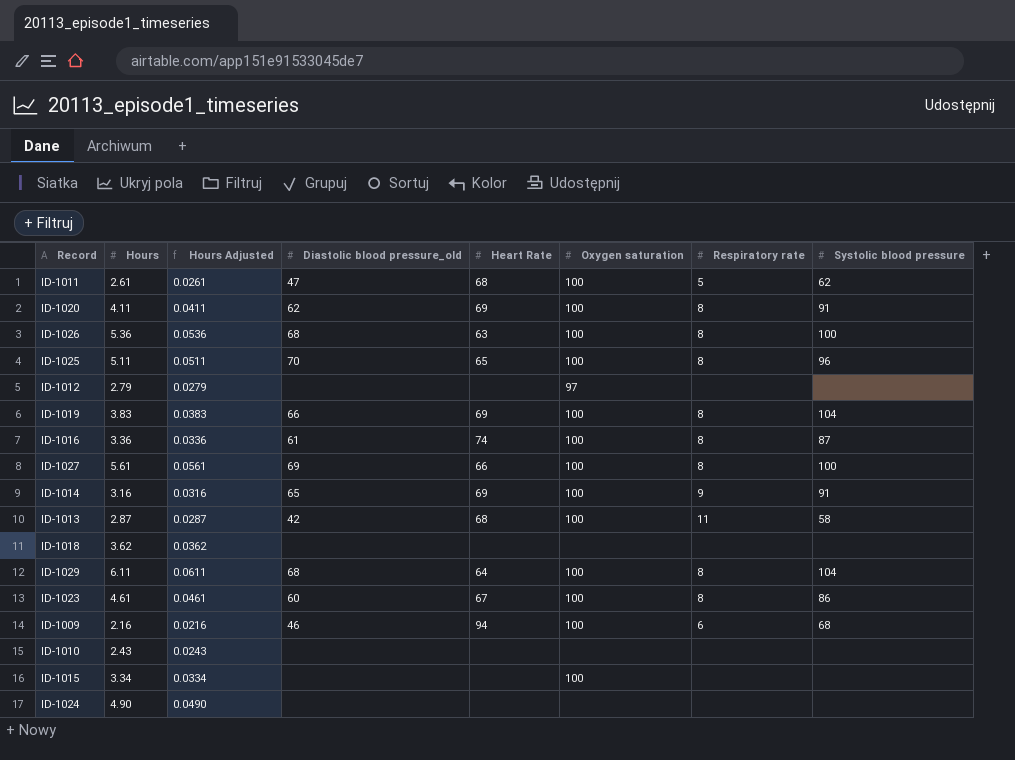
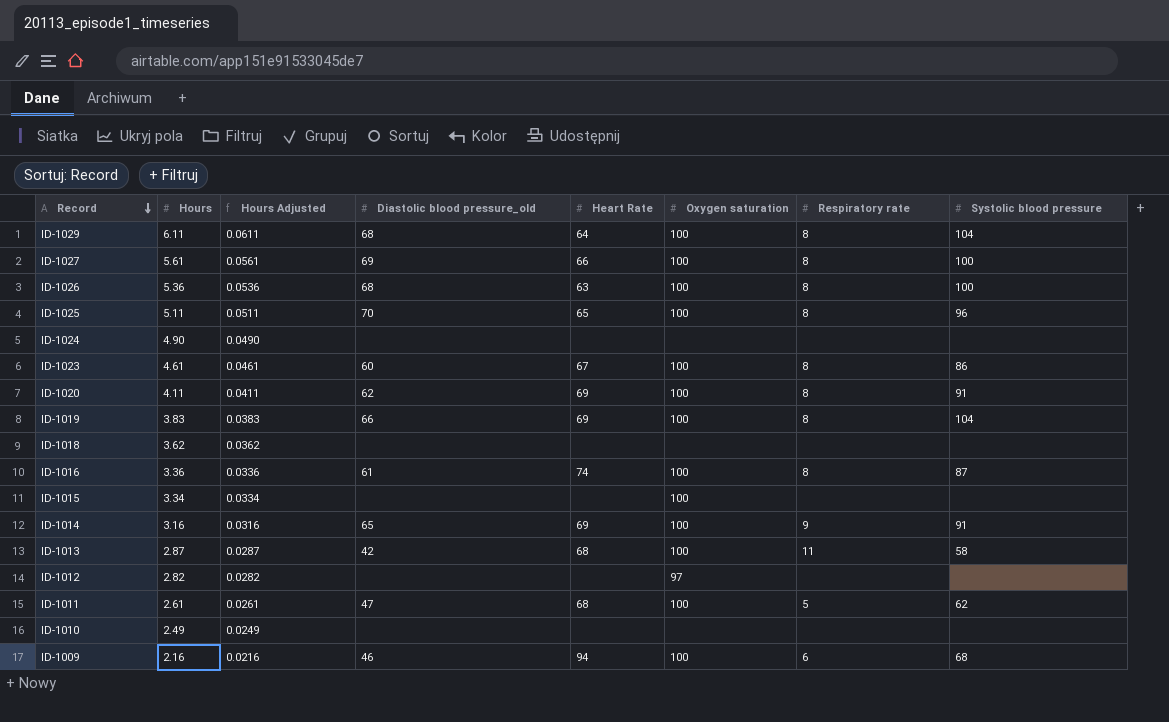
row order: none -> Record descending
ID-1012 | Hours: 2.79 -> 2.82
ID-1012 | Hours Adjusted: 0.0279 -> 0.0282
ID-1010 | Hours: 2.43 -> 2.49
ID-1010 | Hours Adjusted: 0.0243 -> 0.0249

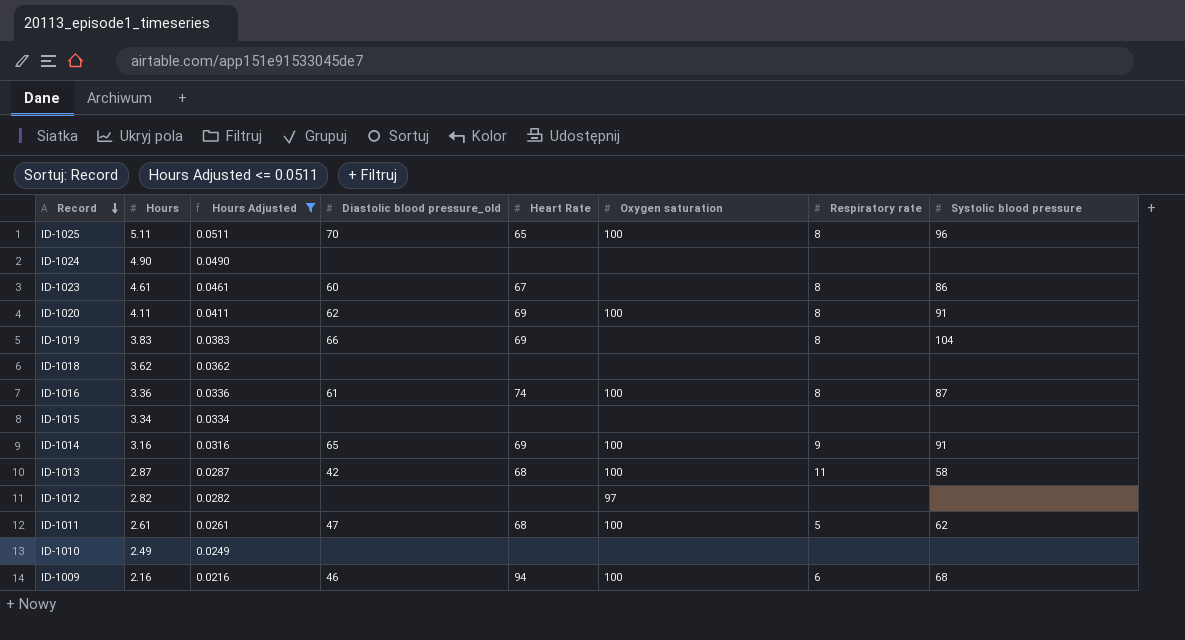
filter: none -> Hours Adjusted <= 0.0511
ID-1023 | Oxygen saturation: 100 -> none
ID-1019 | Oxygen saturation: 100 -> none
ID-1015 | Oxygen saturation: 100 -> none

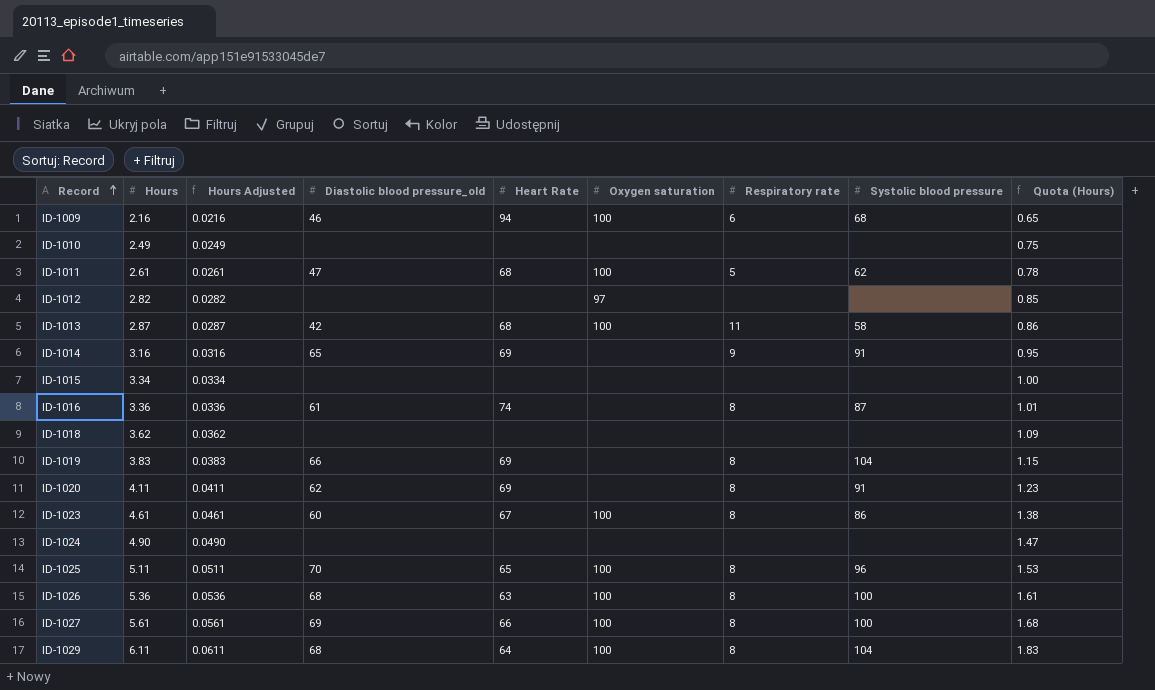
filter: Hours Adjusted <= 0.0511 -> none
row order: Record descending -> Record ascending
column Quota (Hours) | formula: none -> [Hours] * 0.3
ID-1014 | Oxygen saturation: 100 -> none
ID-1016 | Oxygen saturation: 100 -> none
ID-1020 | Oxygen saturation: 100 -> none
ID-1023 | Oxygen saturation: none -> 100

